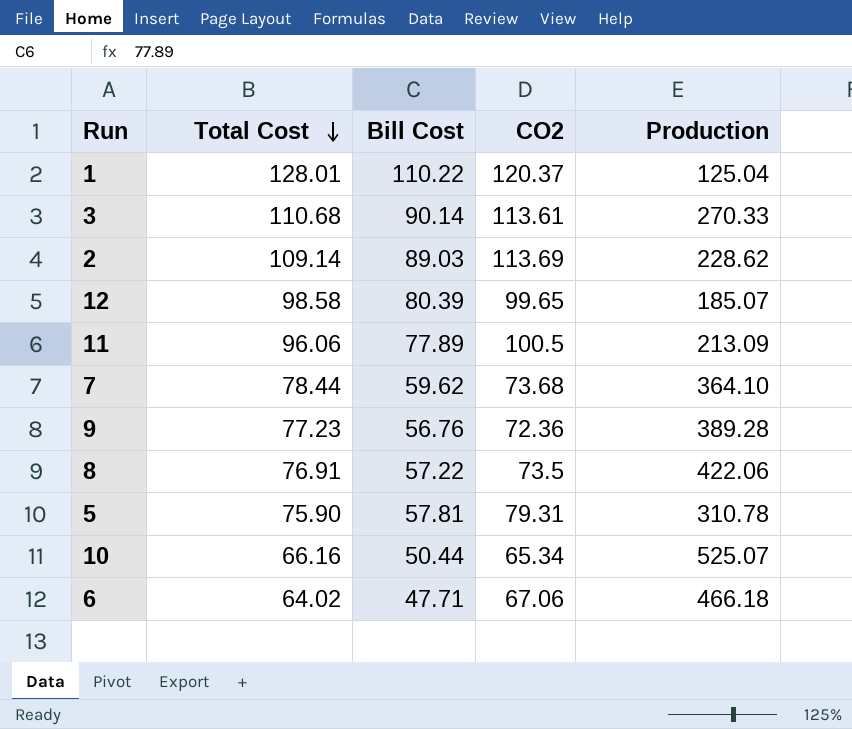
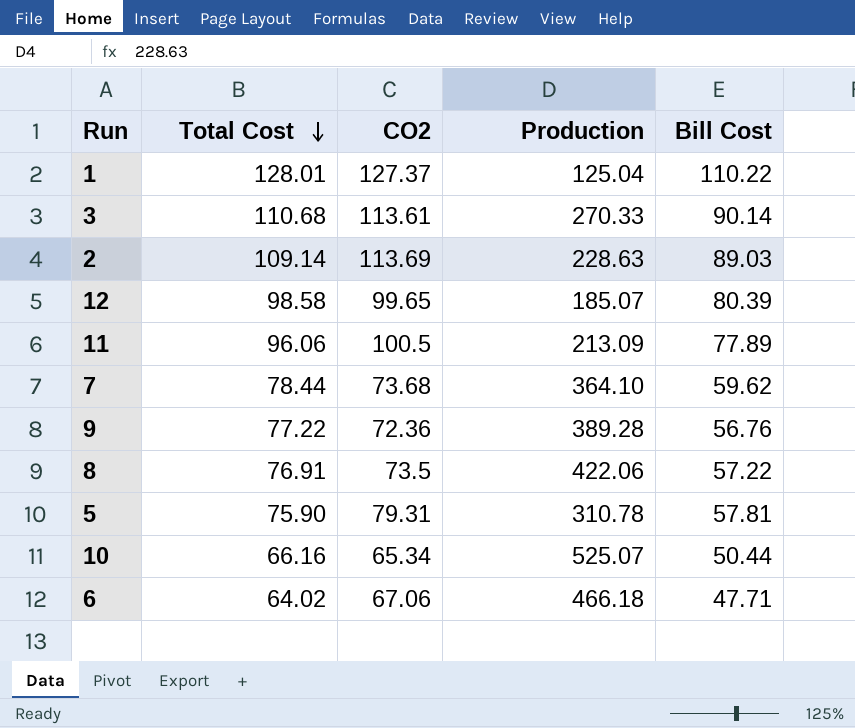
column Bill Cost | position: 3 -> 5
1 | CO2: 120.37 -> 127.37
2 | Production: 228.62 -> 228.63
9 | Total Cost: 77.23 -> 77.22

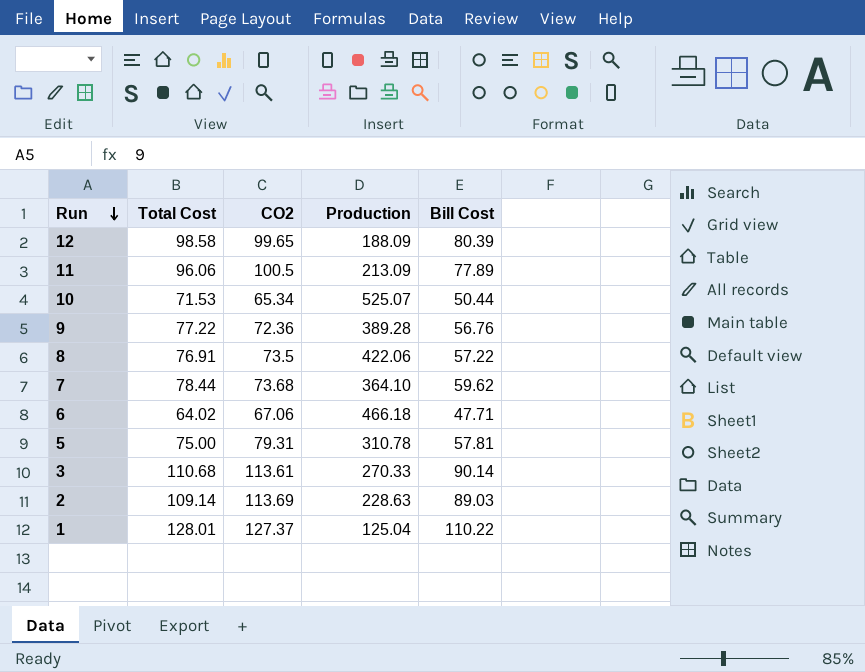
row order: Total Cost descending -> Run descending
12 | Production: 185.07 -> 188.09
10 | Total Cost: 66.16 -> 71.53
5 | Total Cost: 75.90 -> 75.00

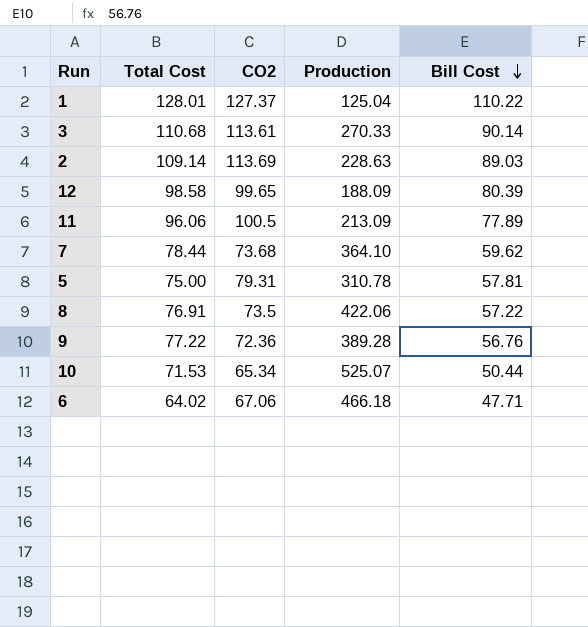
row order: Run descending -> Bill Cost descending

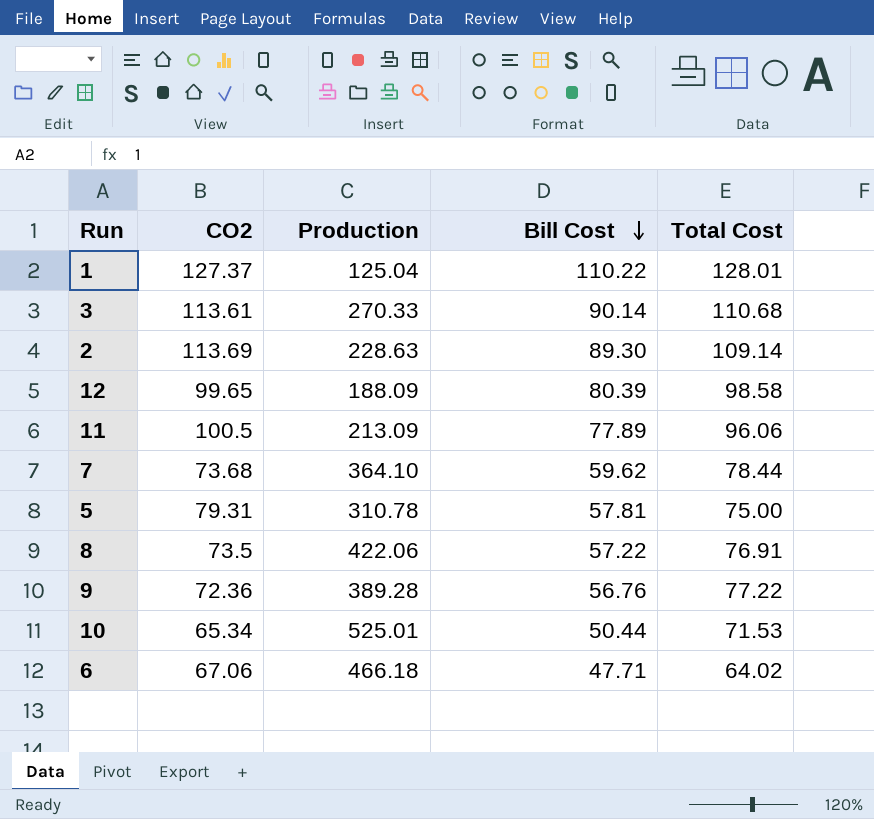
column Total Cost | position: 2 -> 5
2 | Bill Cost: 89.03 -> 89.30
10 | Production: 525.07 -> 525.01

